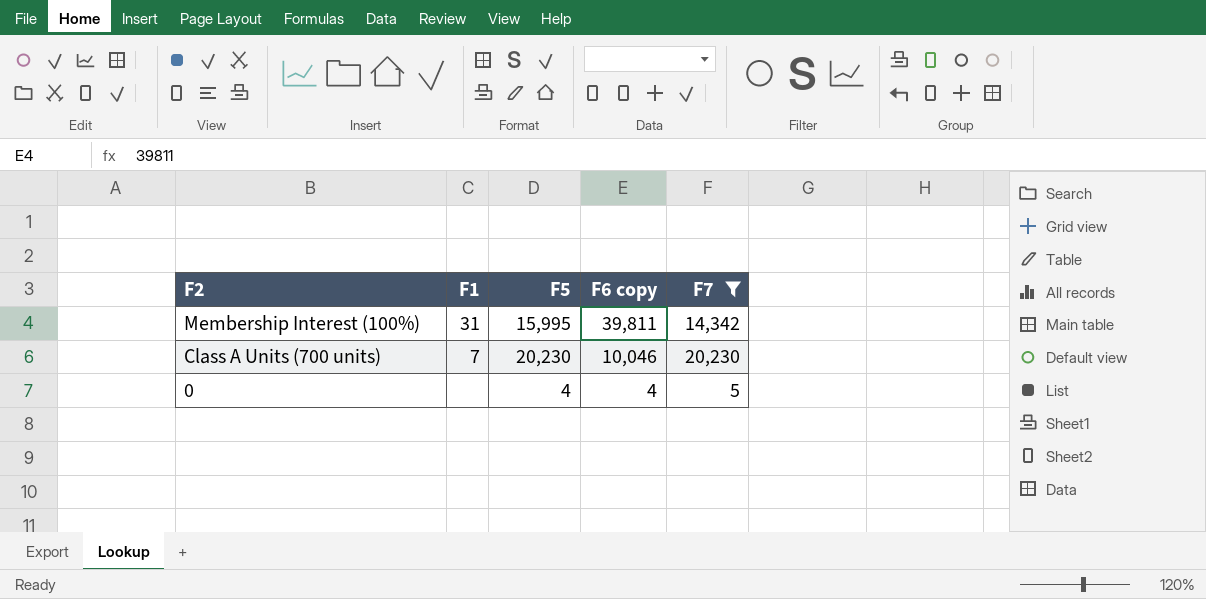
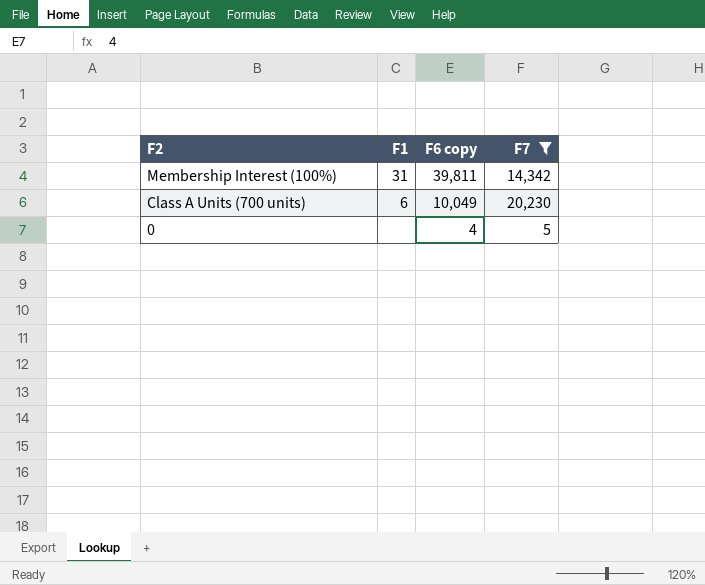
column F5 | position: 3 -> none
Class A Units (700 units) | F1: 7 -> 6
Class A Units (700 units) | F6 copy: 10,046 -> 10,049

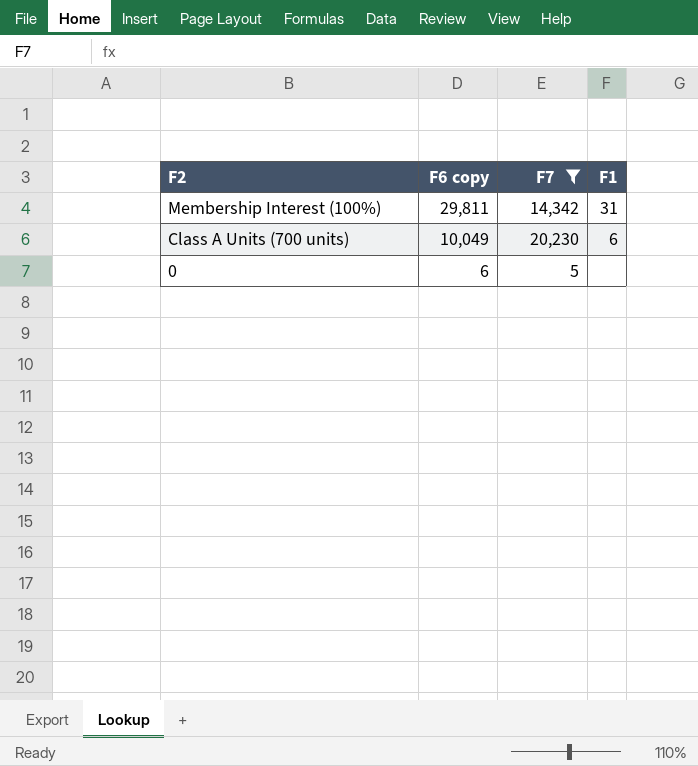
column F1 | position: 2 -> 4
Membership Interest (100%) | F6 copy: 39,811 -> 29,811
0 | F6 copy: 4 -> 6

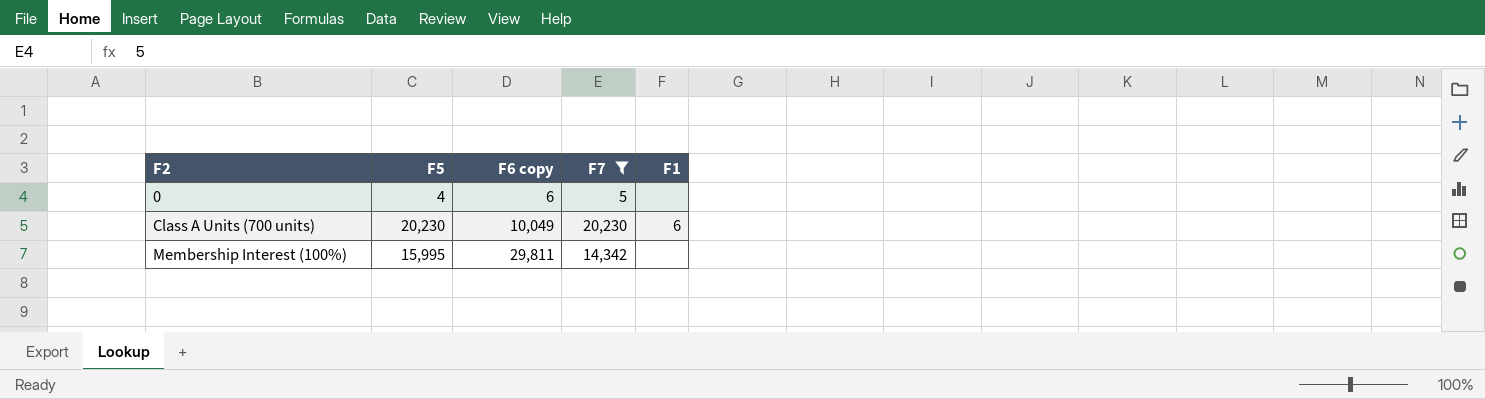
row order: F2 descending -> F2 ascending
column F5 | position: none -> 2
Membership Interest (100%) | F1: 31 -> none

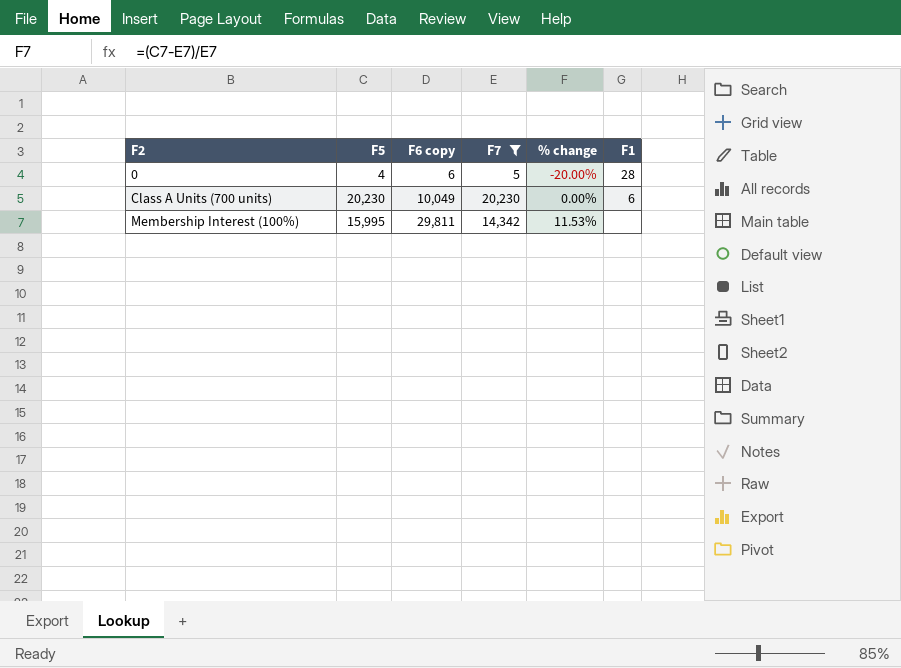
column % change | formula: none -> ([F5] - [F7]) / [F7]
0 | F1: none -> 28

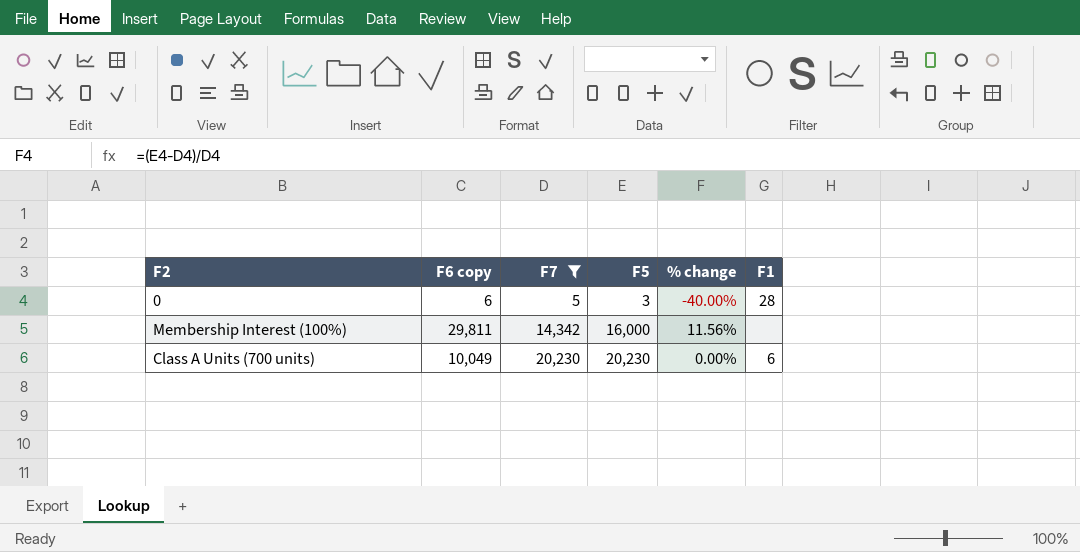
row order: F2 ascending -> F7 ascending
column F5 | position: 2 -> 4
0 | F5: 4 -> 3
0 | % change: -20.00% -> -40.00%
Membership Interest (100%) | F5: 15,995 -> 16,000
Membership Interest (100%) | % change: 11.53% -> 11.56%

